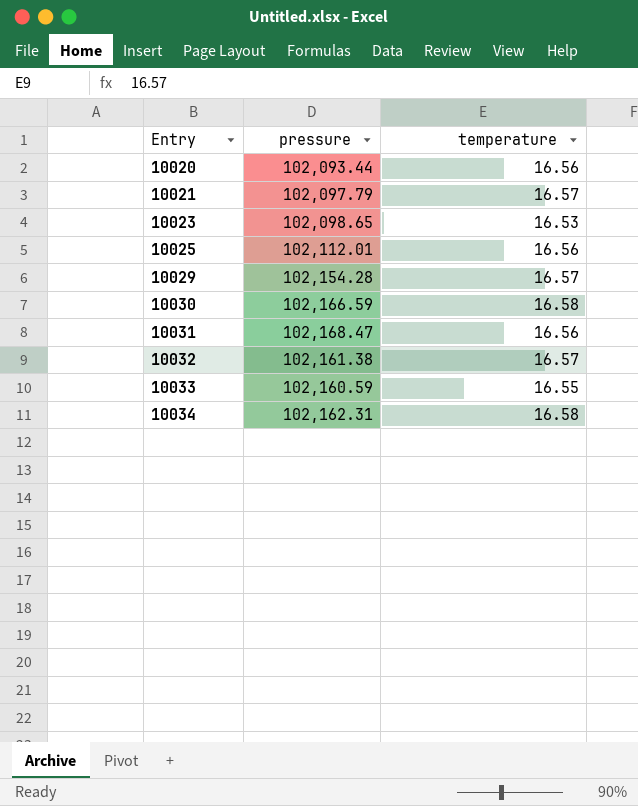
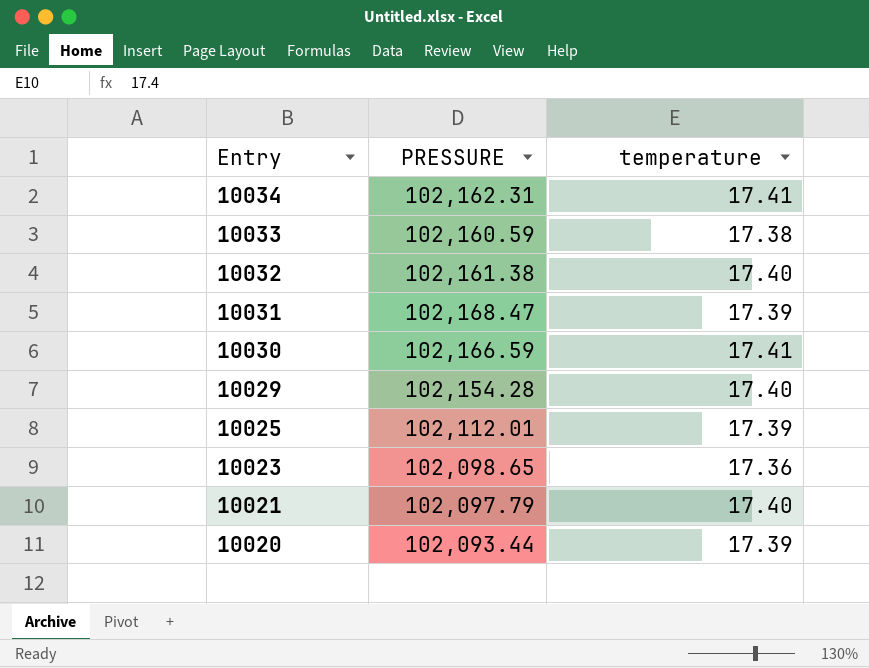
row order: Entry ascending -> Entry descending
column name: pressure -> PRESSURE
10034 | temperature: 16.58 -> 17.41
10033 | temperature: 16.55 -> 17.38
10032 | temperature: 16.57 -> 17.40
10031 | temperature: 16.56 -> 17.39
10030 | temperature: 16.58 -> 17.41
10029 | temperature: 16.57 -> 17.40
10025 | temperature: 16.56 -> 17.39
10023 | temperature: 16.53 -> 17.36
10021 | temperature: 16.57 -> 17.40
10020 | temperature: 16.56 -> 17.39

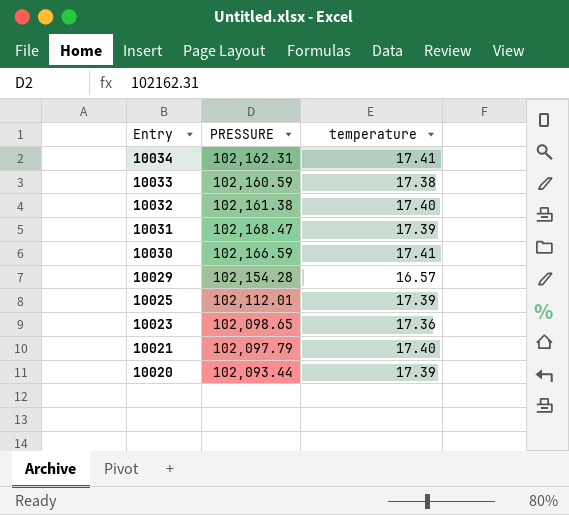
10029 | temperature: 17.40 -> 16.57

